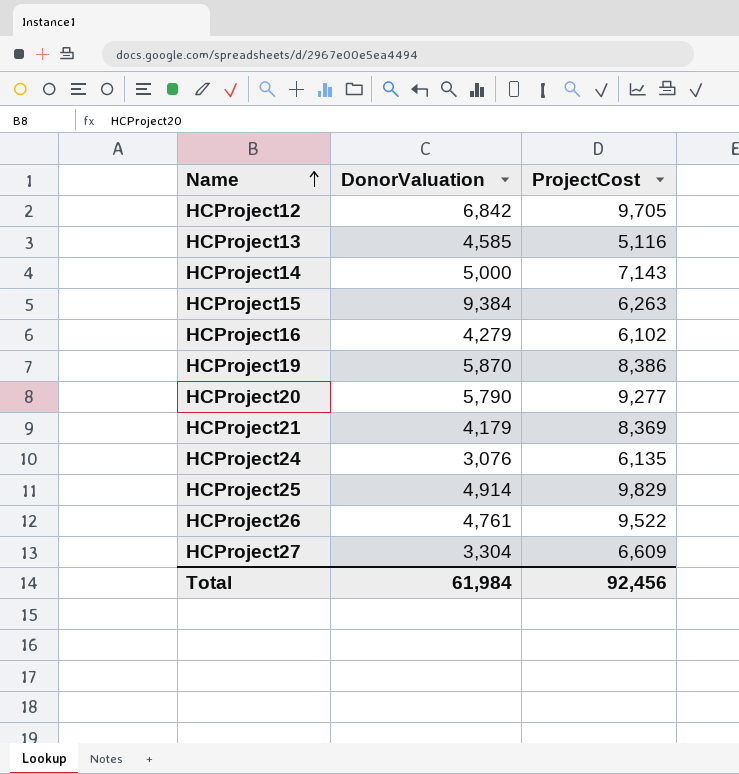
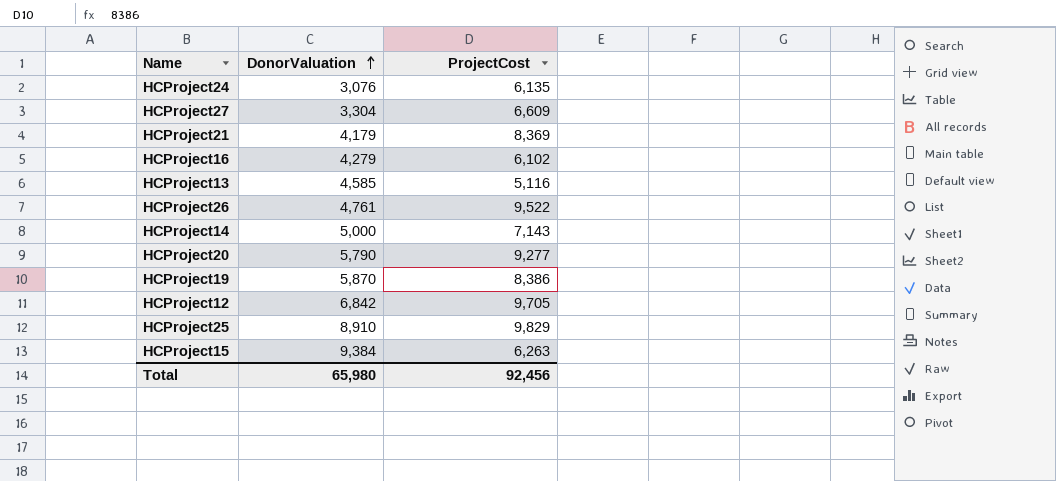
row order: Name ascending -> DonorValuation ascending
HCProject25 | DonorValuation: 4,914 -> 8,910
Total | DonorValuation: 61,984 -> 65,980

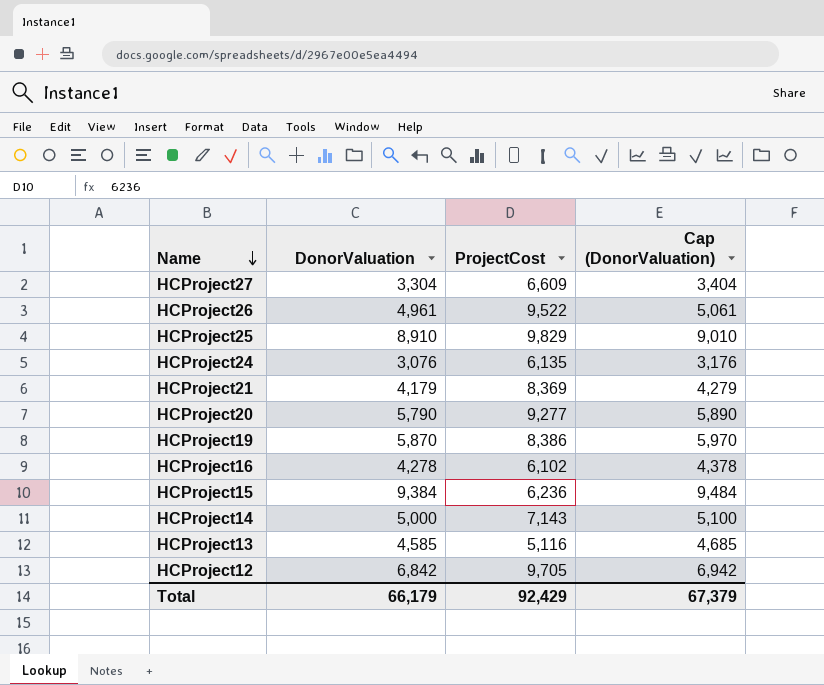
row order: DonorValuation ascending -> Name descending
column Cap (DonorValuation) | formula: none -> [DonorValuation] + 100
HCProject26 | DonorValuation: 4,761 -> 4,961
HCProject16 | DonorValuation: 4,279 -> 4,278
HCProject15 | ProjectCost: 6,263 -> 6,236
Total | DonorValuation: 65,980 -> 66,179
Total | ProjectCost: 92,456 -> 92,429

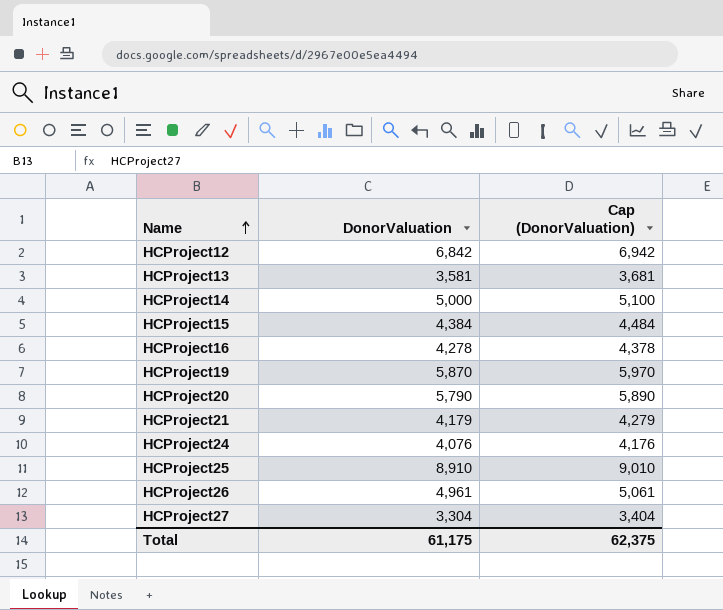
row order: Name descending -> Name ascending
column ProjectCost | position: 3 -> none
HCProject13 | DonorValuation: 4,585 -> 3,581
HCProject13 | Cap (DonorValuation): 4,685 -> 3,681
HCProject15 | DonorValuation: 9,384 -> 4,384
HCProject15 | Cap (DonorValuation): 9,484 -> 4,484
HCProject24 | DonorValuation: 3,076 -> 4,076
HCProject24 | Cap (DonorValuation): 3,176 -> 4,176
Total | DonorValuation: 66,179 -> 61,175
Total | Cap (DonorValuation): 67,379 -> 62,375

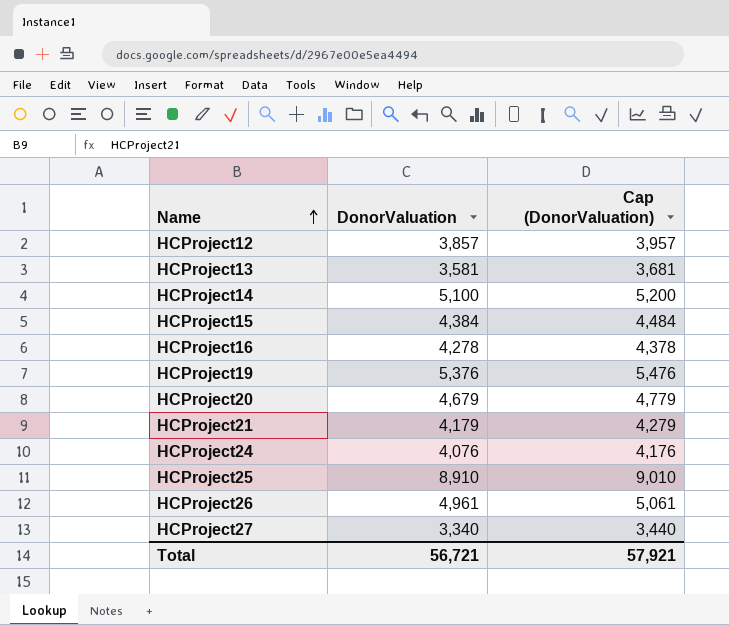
HCProject12 | DonorValuation: 6,842 -> 3,857
HCProject12 | Cap (DonorValuation): 6,942 -> 3,957
HCProject14 | DonorValuation: 5,000 -> 5,100
HCProject14 | Cap (DonorValuation): 5,100 -> 5,200
HCProject19 | DonorValuation: 5,870 -> 5,376
HCProject19 | Cap (DonorValuation): 5,970 -> 5,476
HCProject20 | DonorValuation: 5,790 -> 4,679
HCProject20 | Cap (DonorValuation): 5,890 -> 4,779
HCProject27 | DonorValuation: 3,304 -> 3,340
HCProject27 | Cap (DonorValuation): 3,404 -> 3,440
Total | DonorValuation: 61,175 -> 56,721
Total | Cap (DonorValuation): 62,375 -> 57,921

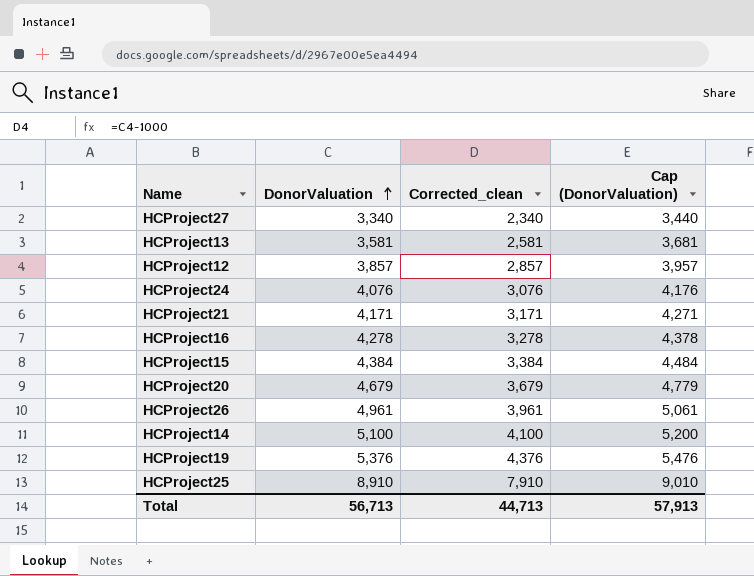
row order: Name ascending -> DonorValuation ascending
column Corrected_clean | formula: none -> [DonorValuation] - 1000
HCProject21 | DonorValuation: 4,179 -> 4,171
HCProject21 | Cap (DonorValuation): 4,279 -> 4,271
Total | DonorValuation: 56,721 -> 56,713
Total | Cap (DonorValuation): 57,921 -> 57,913

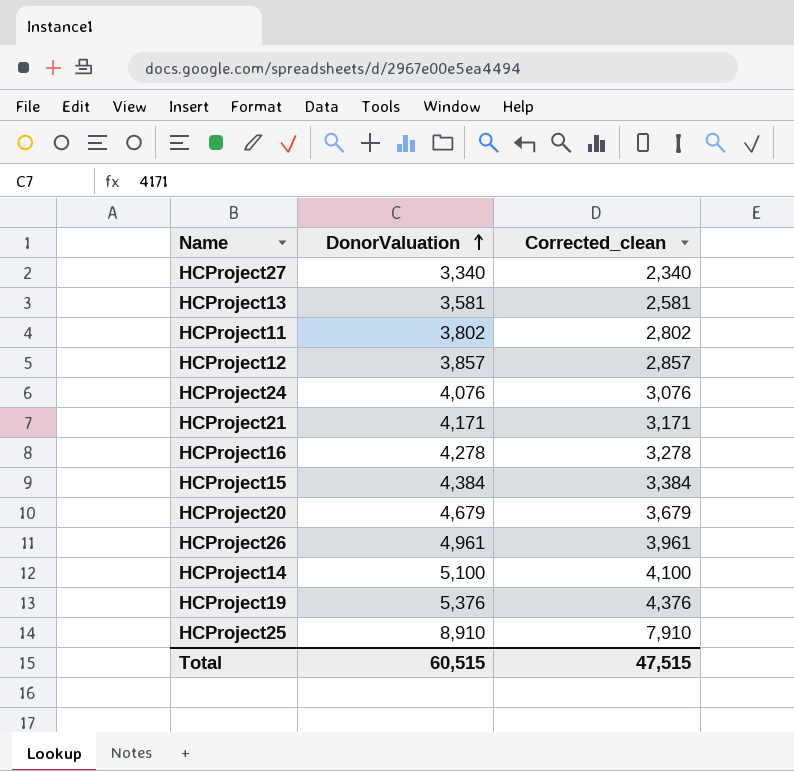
column Cap (DonorValuation) | formula: [DonorValuation] + 100 -> none
row HCProject11: none -> 3,802 | 2,802
Total | DonorValuation: 56,713 -> 60,515
Total | Corrected_clean: 44,713 -> 47,515

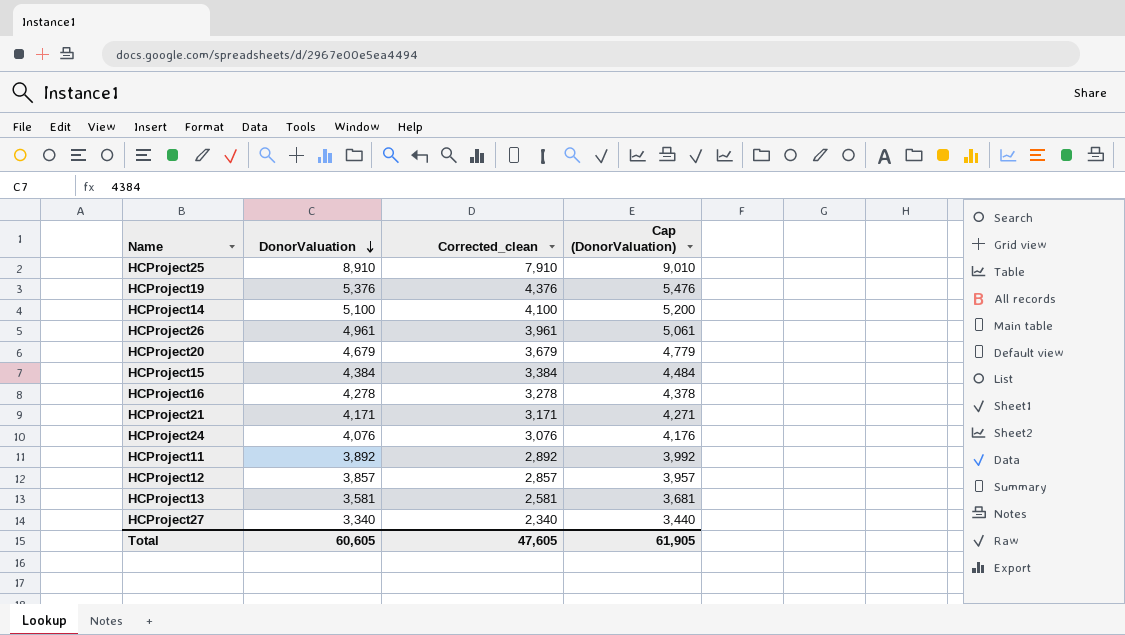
row order: DonorValuation ascending -> DonorValuation descending
column Cap (DonorValuation) | formula: none -> [DonorValuation] + 100
HCProject11 | DonorValuation: 3,802 -> 3,892
HCProject11 | Corrected_clean: 2,802 -> 2,892
Total | DonorValuation: 60,515 -> 60,605
Total | Corrected_clean: 47,515 -> 47,605

